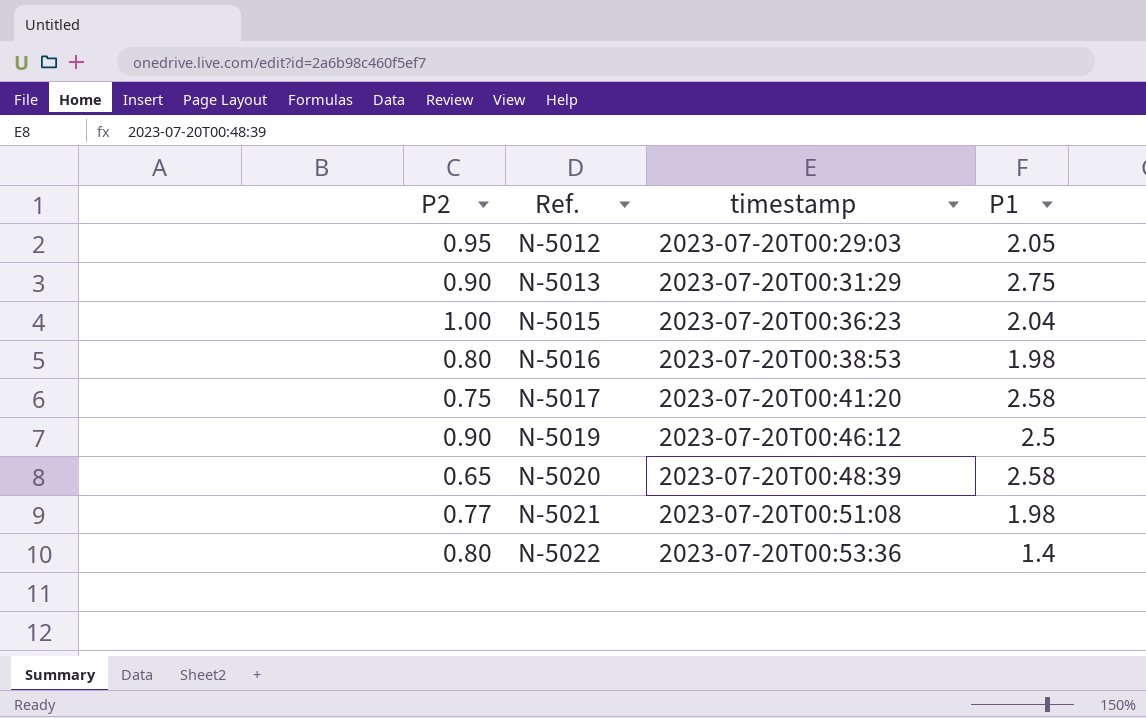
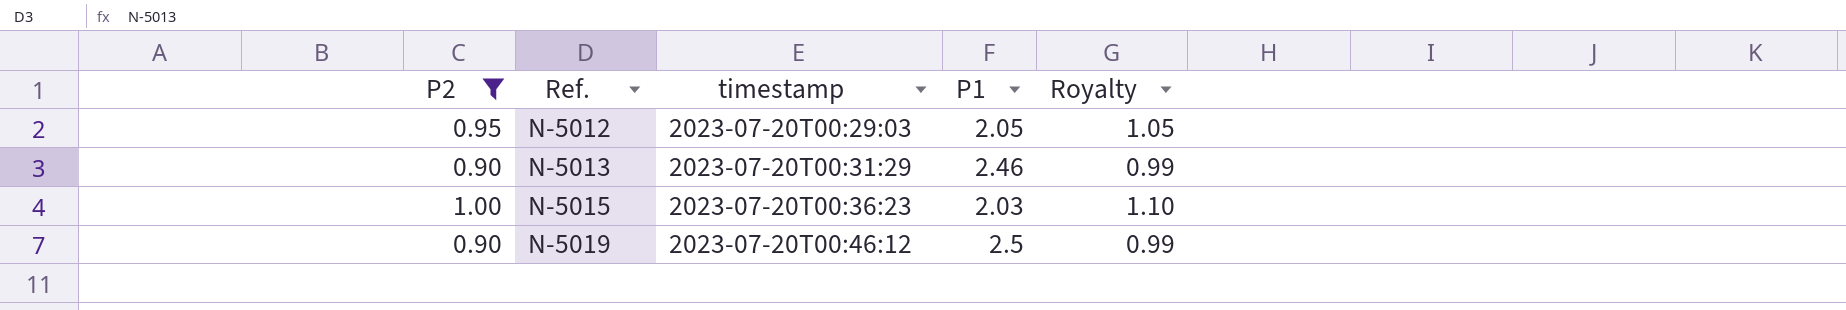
filter: none -> P2 >= 0.90
column Royalty | formula: none -> [P2] * 1.1
N-5013 | P1: 2.75 -> 2.46
N-5015 | P1: 2.04 -> 2.03

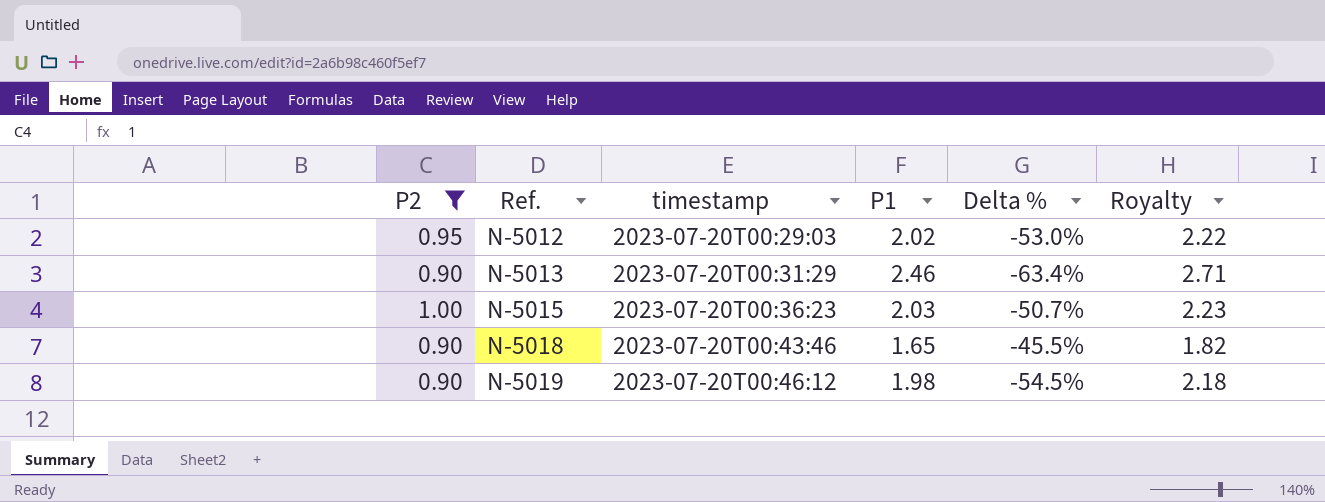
column Delta % | formula: none -> ([P2] - [P1]) / [P1]
column Royalty | formula: [P2] * 1.1 -> [P1] * 1.1
N-5012 | P1: 2.05 -> 2.02
row N-5018: none -> 0.90 | 2023-07-20T00:43:46 | 1.65 | -45.5% | 1.82
N-5019 | P1: 2.5 -> 1.98

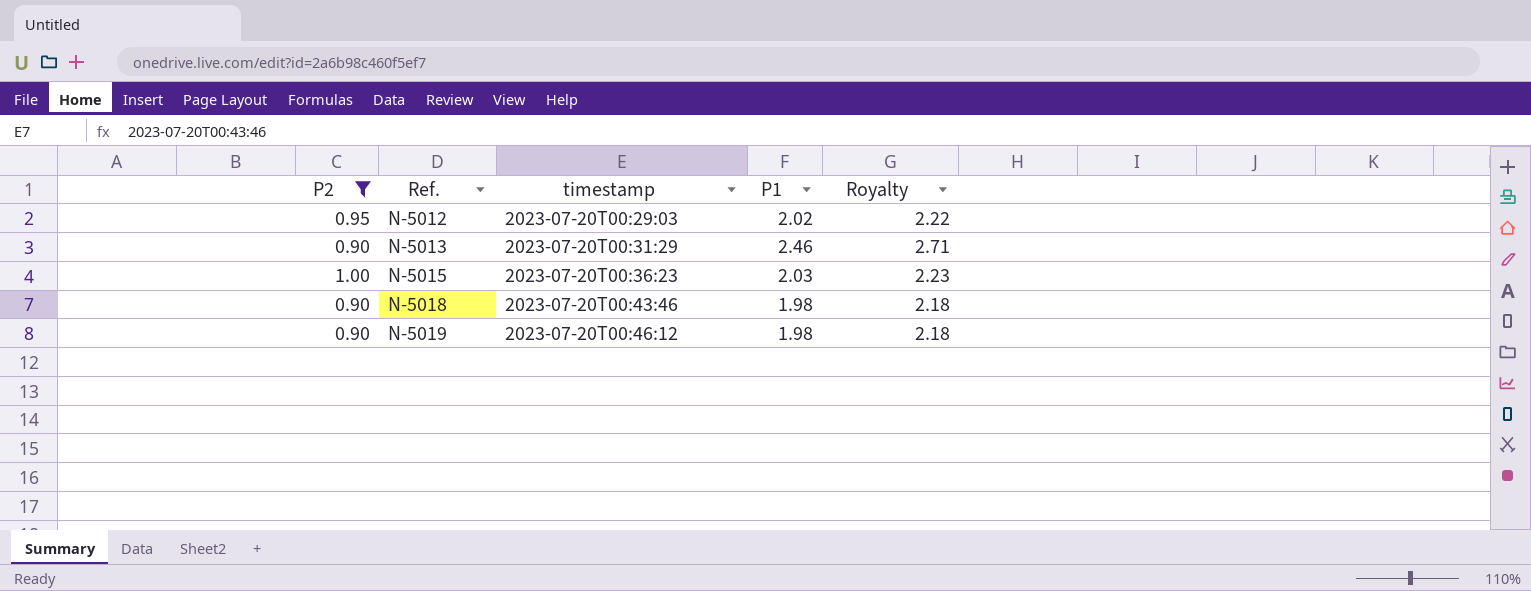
column Delta % | formula: ([P2] - [P1]) / [P1] -> none
N-5018 | P1: 1.65 -> 1.98
N-5018 | Royalty: 1.82 -> 2.18

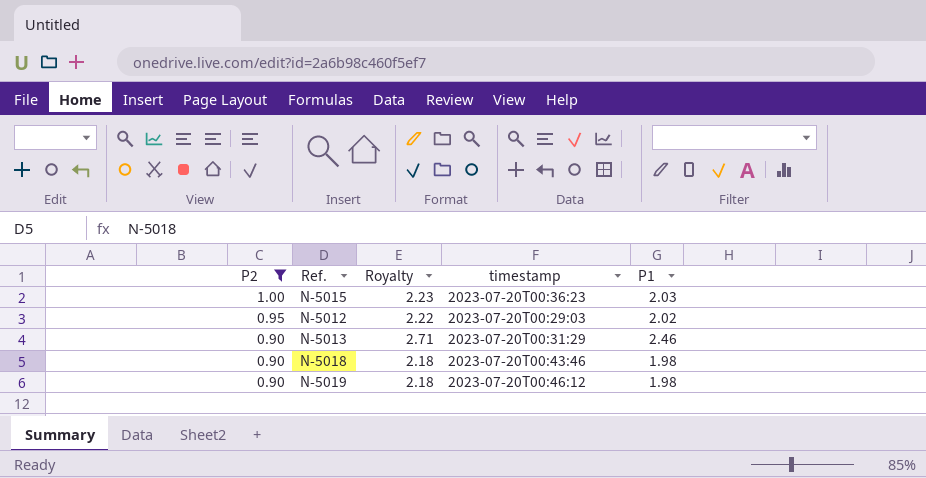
row order: Ref. ascending -> P2 descending
column Royalty | position: 5 -> 3

